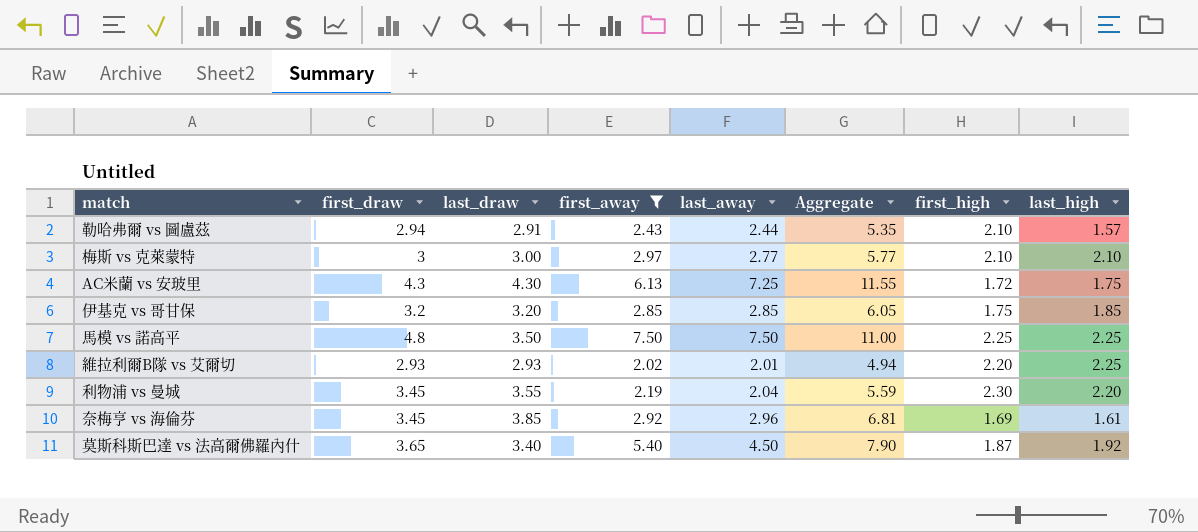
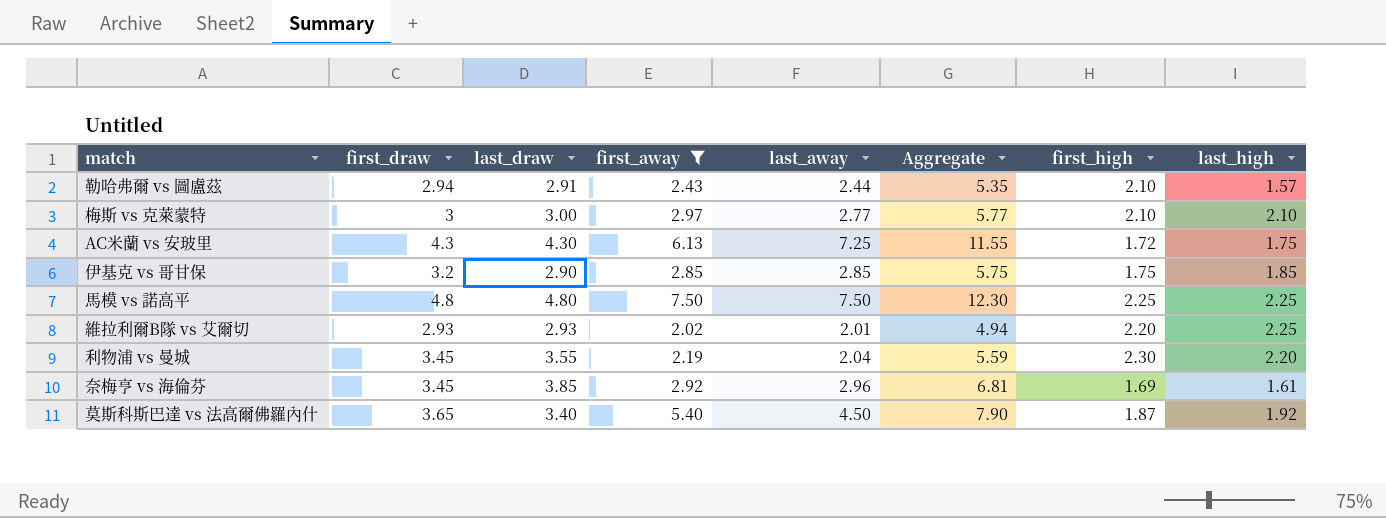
伊基克 vs 哥甘保 | last_draw: 3.20 -> 2.90
伊基克 vs 哥甘保 | Aggregate: 6.05 -> 5.75
馬模 vs 諾高平 | last_draw: 3.50 -> 4.80
馬模 vs 諾高平 | Aggregate: 11.00 -> 12.30

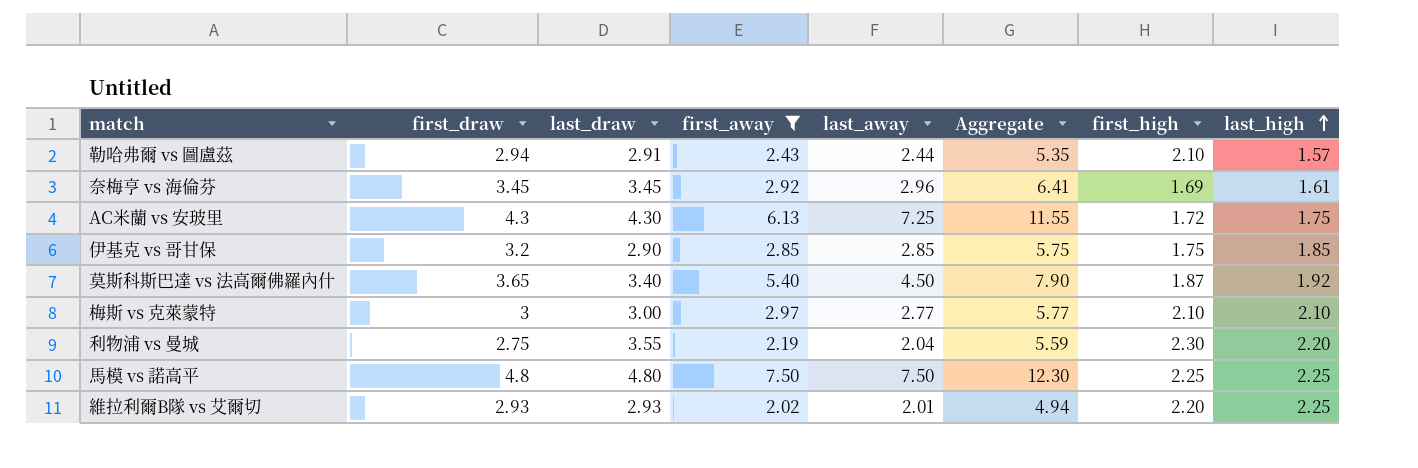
row order: none -> last_high ascending
奈梅亨 vs 海倫芬 | last_draw: 3.85 -> 3.45
奈梅亨 vs 海倫芬 | Aggregate: 6.81 -> 6.41
利物浦 vs 曼城 | first_draw: 3.45 -> 2.75

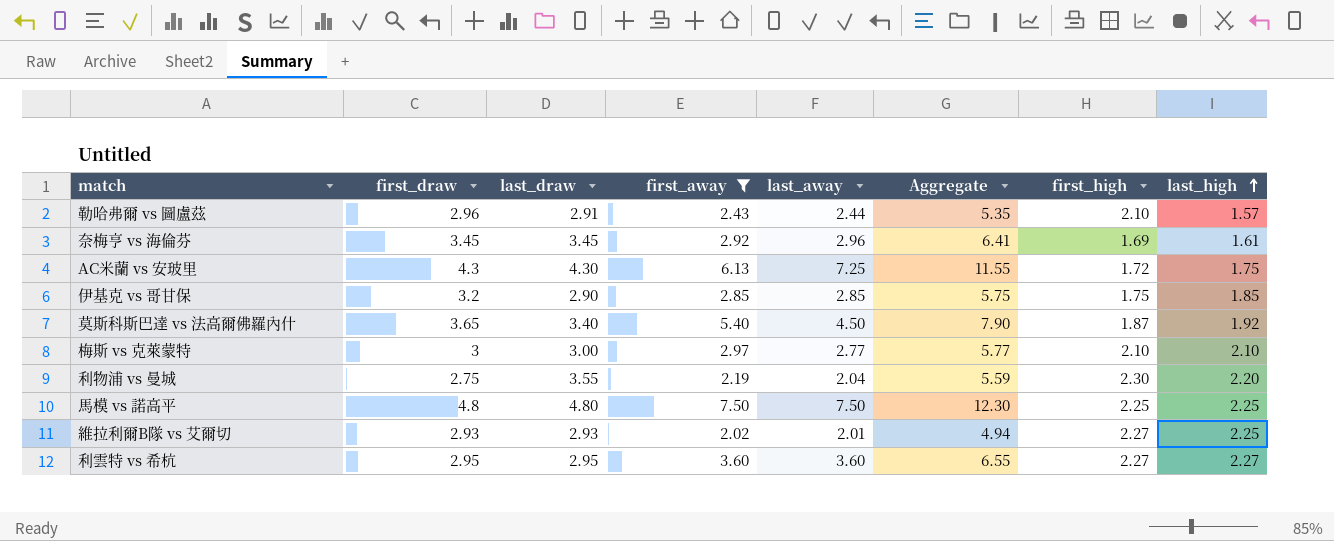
勒哈弗爾 vs 圖盧茲 | first_draw: 2.94 -> 2.96
維拉利爾B隊 vs 艾爾切 | first_high: 2.20 -> 2.27
row 利雲特 vs 希杭: none -> 2.95 | 2.95 | 3.60 | 3.60 | 6.55 | 2.27 | 2.27

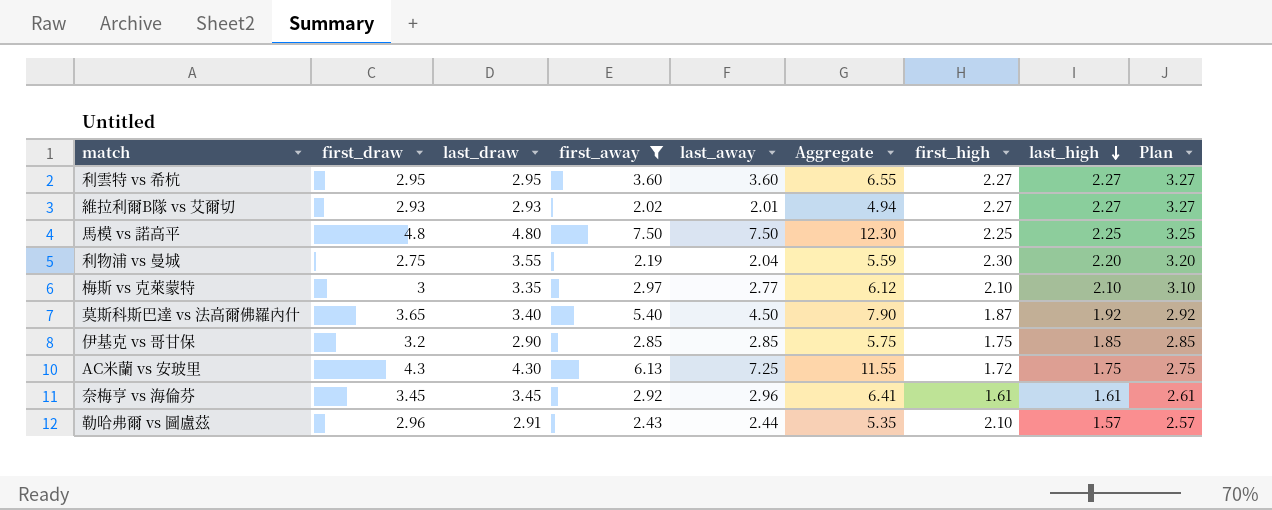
row order: last_high ascending -> last_high descending
column Plan | formula: none -> [last_high] + 1
維拉利爾B隊 vs 艾爾切 | last_high: 2.25 -> 2.27
梅斯 vs 克萊蒙特 | last_draw: 3.00 -> 3.35
梅斯 vs 克萊蒙特 | Aggregate: 5.77 -> 6.12
奈梅亨 vs 海倫芬 | first_high: 1.69 -> 1.61

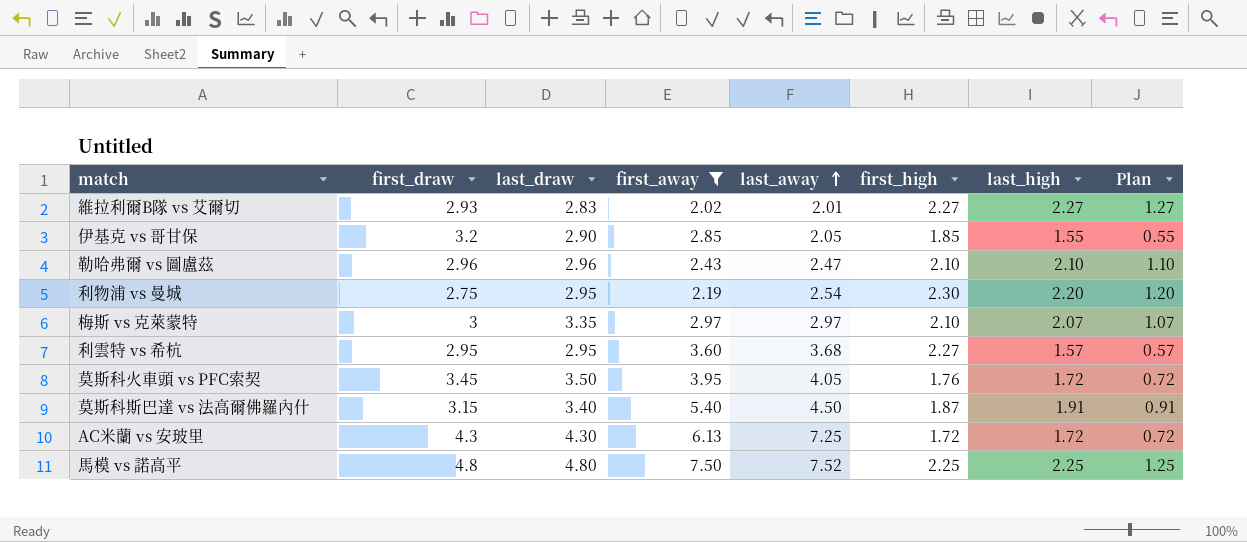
row order: last_high descending -> last_away ascending
column Aggregate | formula: [last_draw] + [last_away] -> none
column Plan | formula: [last_high] + 1 -> [last_high] - 1
row 奈梅亨 vs 海倫芬: 3.45 | 3.45 | 2.92 | 2.96 | 6.41 | 1.61 | 1.61 | 2.61 -> none
維拉利爾B隊 vs 艾爾切 | last_draw: 2.93 -> 2.83
伊基克 vs 哥甘保 | last_away: 2.85 -> 2.05
伊基克 vs 哥甘保 | first_high: 1.75 -> 1.85
伊基克 vs 哥甘保 | last_high: 1.85 -> 1.55
勒哈弗爾 vs 圖盧茲 | last_draw: 2.91 -> 2.96
勒哈弗爾 vs 圖盧茲 | last_away: 2.44 -> 2.47
勒哈弗爾 vs 圖盧茲 | last_high: 1.57 -> 2.10
利物浦 vs 曼城 | last_draw: 3.55 -> 2.95
利物浦 vs 曼城 | last_away: 2.04 -> 2.54
梅斯 vs 克萊蒙特 | last_away: 2.77 -> 2.97
梅斯 vs 克萊蒙特 | last_high: 2.10 -> 2.07
利雲特 vs 希杭 | last_away: 3.60 -> 3.68
利雲特 vs 希杭 | last_high: 2.27 -> 1.57
row 莫斯科火車頭 vs PFC索契: none -> 3.45 | 3.50 | 3.95 | 4.05 | 1.76 | 1.72 | 0.72
莫斯科斯巴達 vs 法高爾佛羅內什 | first_draw: 3.65 -> 3.15
莫斯科斯巴達 vs 法高爾佛羅內什 | last_high: 1.92 -> 1.91
AC米蘭 vs 安玻里 | last_high: 1.75 -> 1.72
馬模 vs 諾高平 | last_away: 7.50 -> 7.52

